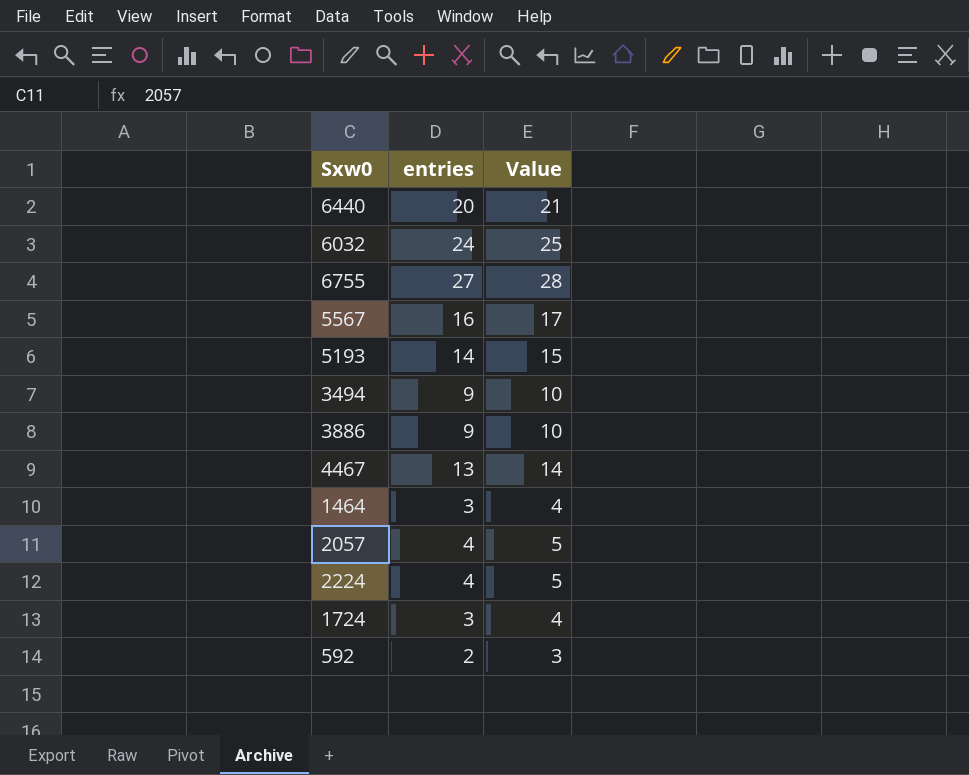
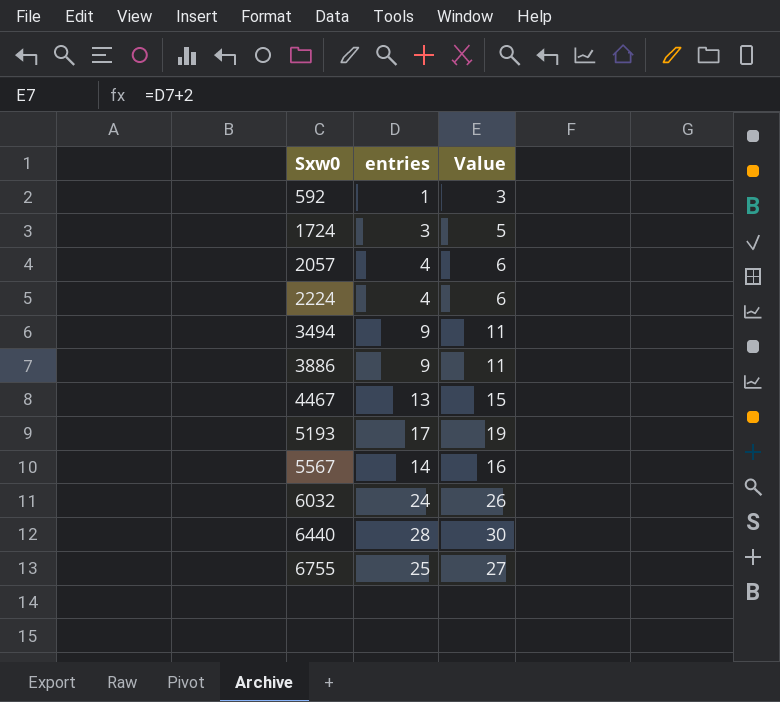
row order: none -> Sxw0 ascending
column Value | formula: [entries] + 1 -> [entries] + 2
row 1464: 3 | 4 -> none
592 | entries: 2 -> 1
5193 | entries: 14 -> 17
5567 | entries: 16 -> 14
6440 | entries: 20 -> 28
6755 | entries: 27 -> 25

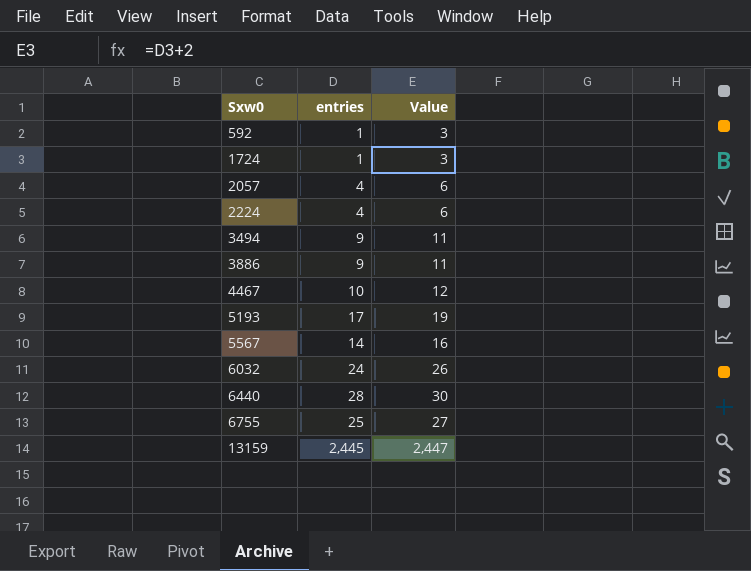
1724 | entries: 3 -> 1
1724 | Value: 5 -> 3
4467 | entries: 13 -> 10
4467 | Value: 15 -> 12
row 13159: none -> 2,445 | 2,447

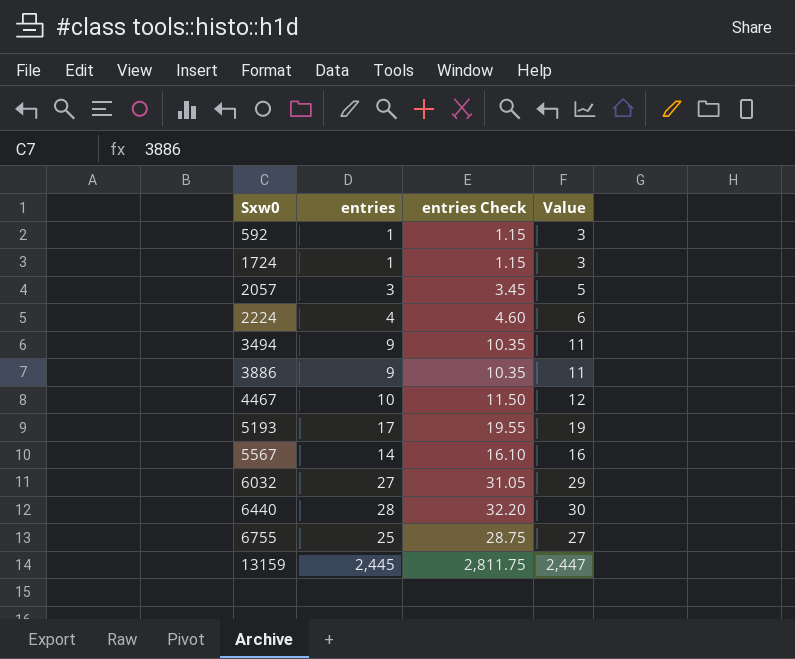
column entries Check | formula: none -> [entries] * 1.15
2057 | entries: 4 -> 3
2057 | Value: 6 -> 5
6032 | entries: 24 -> 27
6032 | Value: 26 -> 29

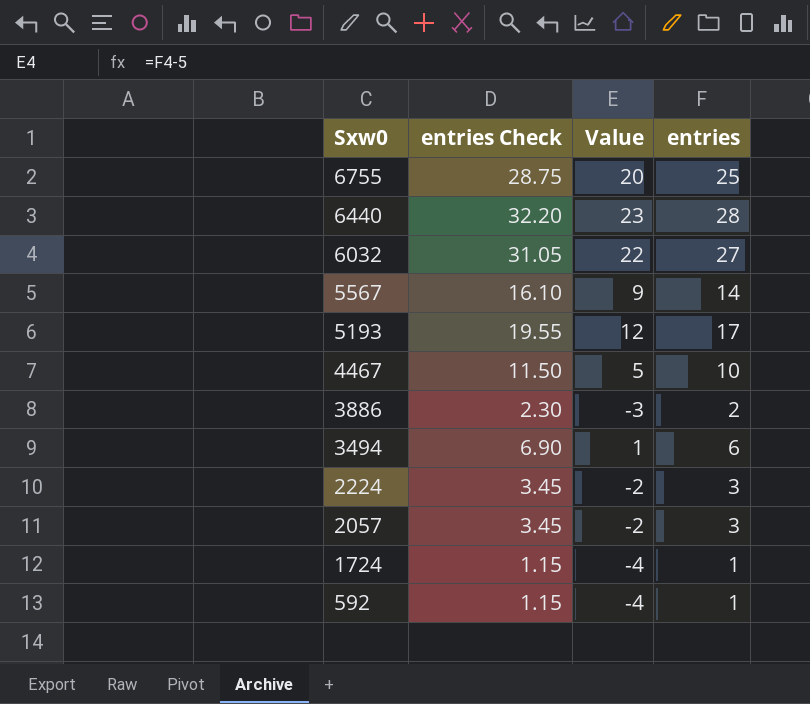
row order: Sxw0 ascending -> Sxw0 descending
column Value | formula: [entries] + 2 -> [entries] - 5
column entries | position: 2 -> 4
row 13159: 2,445 | 2,811.75 | 2,447 -> none
3886 | entries Check: 10.35 -> 2.30
3886 | entries: 9 -> 2
3494 | entries Check: 10.35 -> 6.90
3494 | entries: 9 -> 6
2224 | entries Check: 4.60 -> 3.45
2224 | entries: 4 -> 3

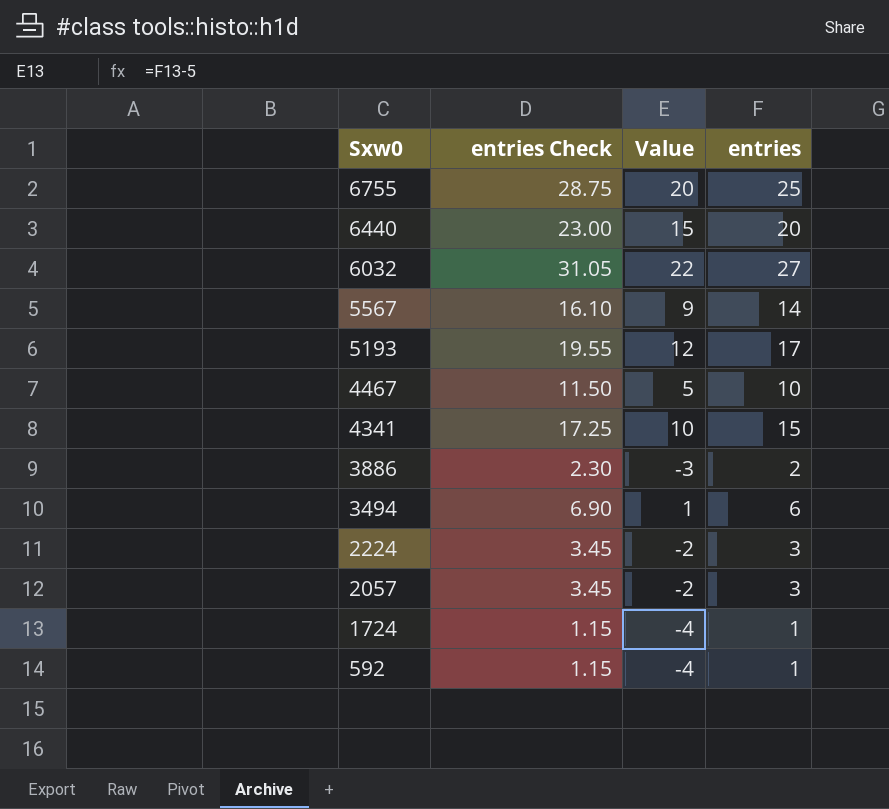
6440 | entries Check: 32.20 -> 23.00
6440 | Value: 23 -> 15
6440 | entries: 28 -> 20
row 4341: none -> 17.25 | 10 | 15

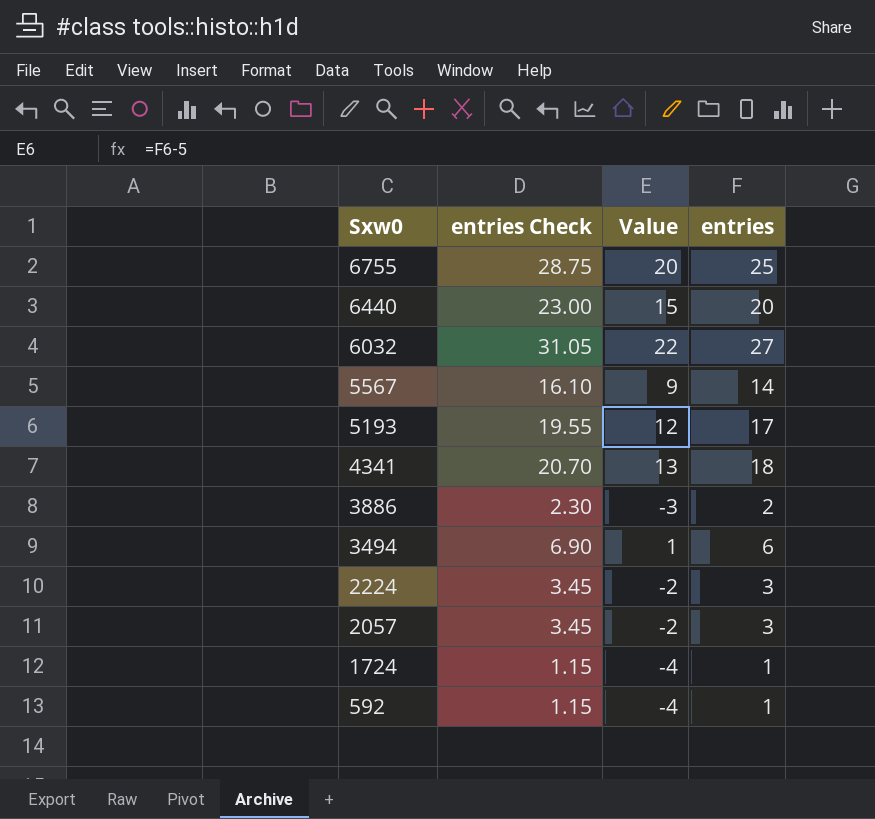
row 4467: 11.50 | 5 | 10 -> none
4341 | entries Check: 17.25 -> 20.70
4341 | Value: 10 -> 13
4341 | entries: 15 -> 18

